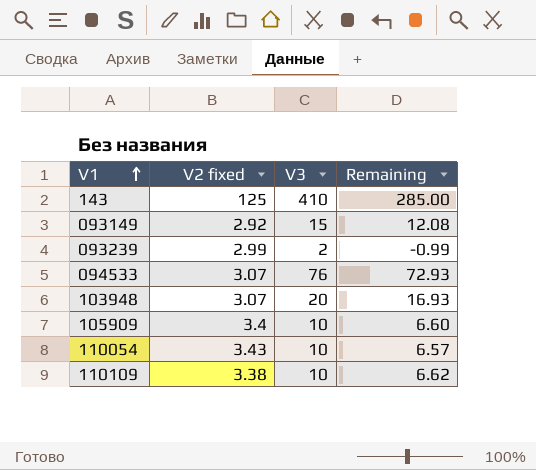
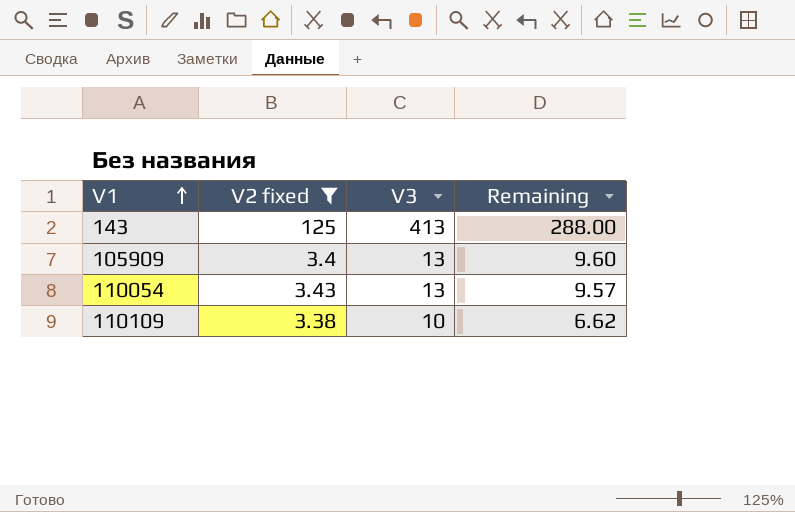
filter: none -> V2 fixed >= 3.38
143 | V3: 410 -> 413
143 | Remaining: 285.00 -> 288.00
105909 | V3: 10 -> 13
105909 | Remaining: 6.60 -> 9.60
110054 | V3: 10 -> 13
110054 | Remaining: 6.57 -> 9.57

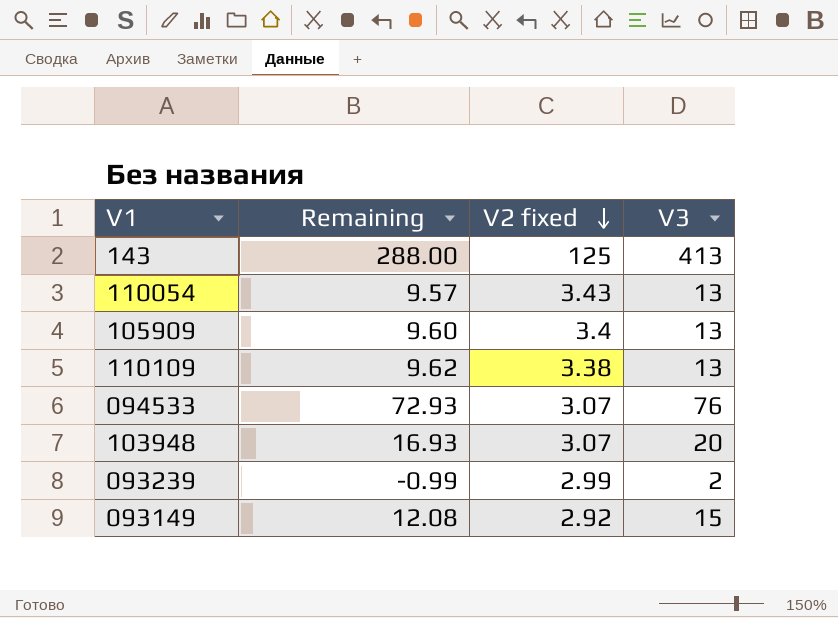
filter: V2 fixed >= 3.38 -> none
row order: V1 ascending -> V2 fixed descending
column Remaining | position: 4 -> 2
110109 | Remaining: 6.62 -> 9.62
110109 | V3: 10 -> 13

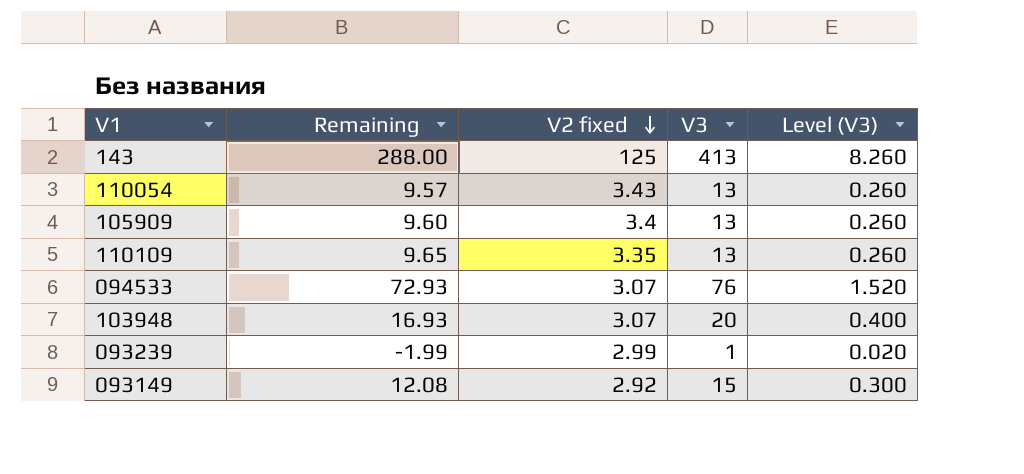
column Level (V3) | formula: none -> [V3] * 0.02
110109 | Remaining: 9.62 -> 9.65
110109 | V2 fixed: 3.38 -> 3.35
093239 | Remaining: -0.99 -> -1.99
093239 | V3: 2 -> 1

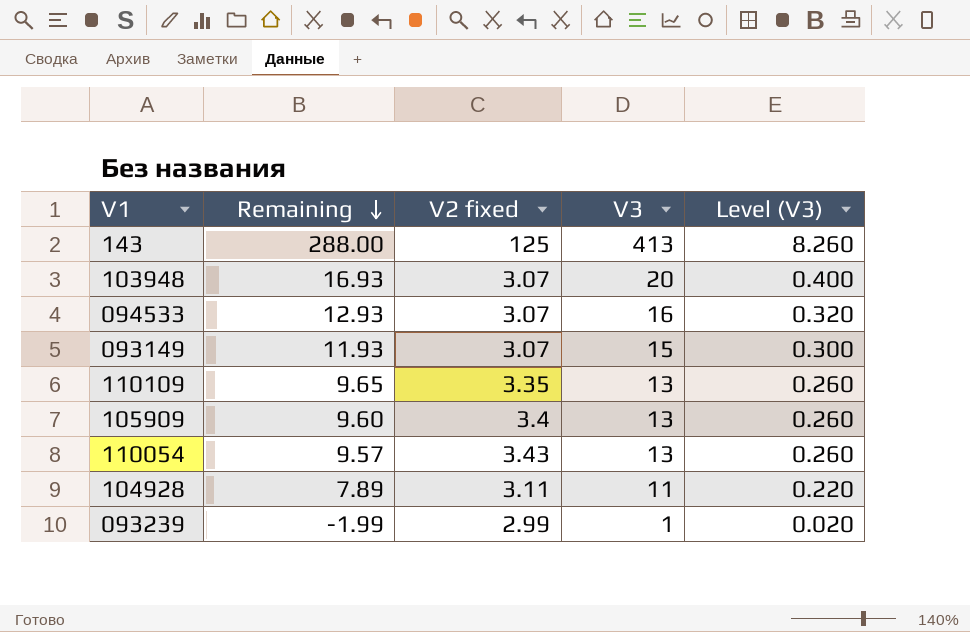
row order: V2 fixed descending -> Remaining descending
094533 | Remaining: 72.93 -> 12.93
094533 | V3: 76 -> 16
094533 | Level (V3): 1.520 -> 0.320
093149 | Remaining: 12.08 -> 11.93
093149 | V2 fixed: 2.92 -> 3.07
row 104928: none -> 7.89 | 3.11 | 11 | 0.220

